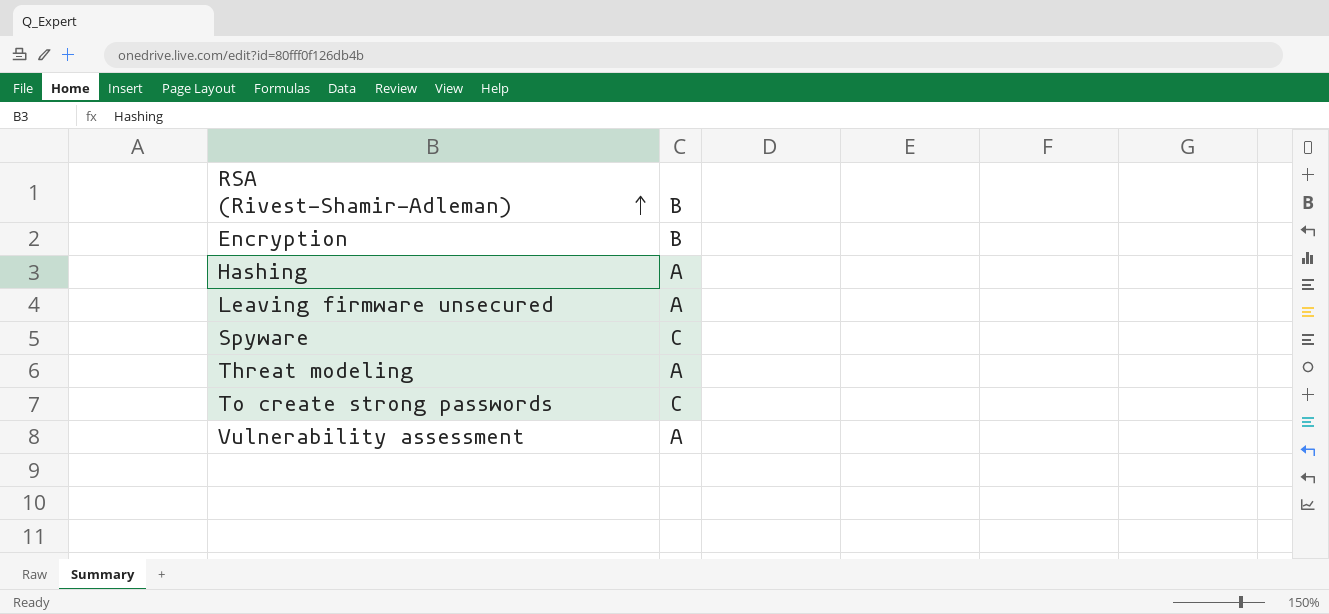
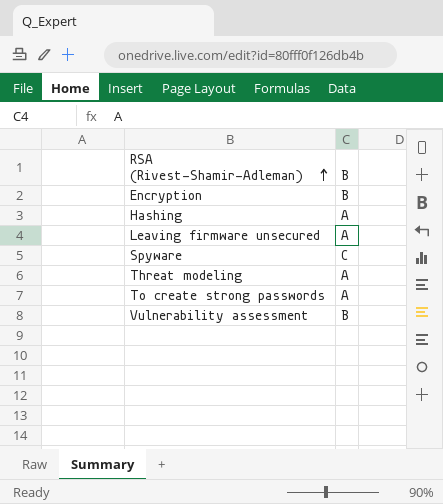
To create strong passwords | B: C -> A
Vulnerability assessment | B: A -> B

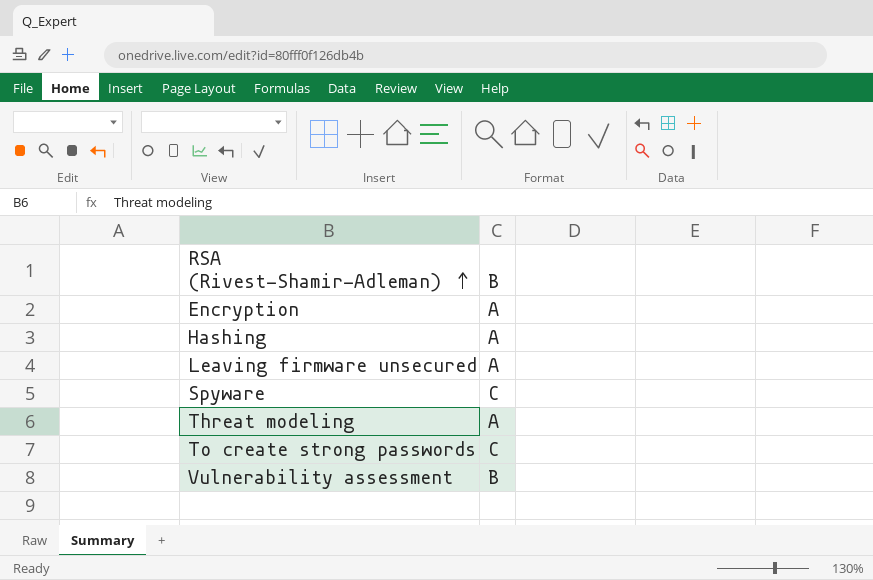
Encryption | B: B -> A
To create strong passwords | B: A -> C

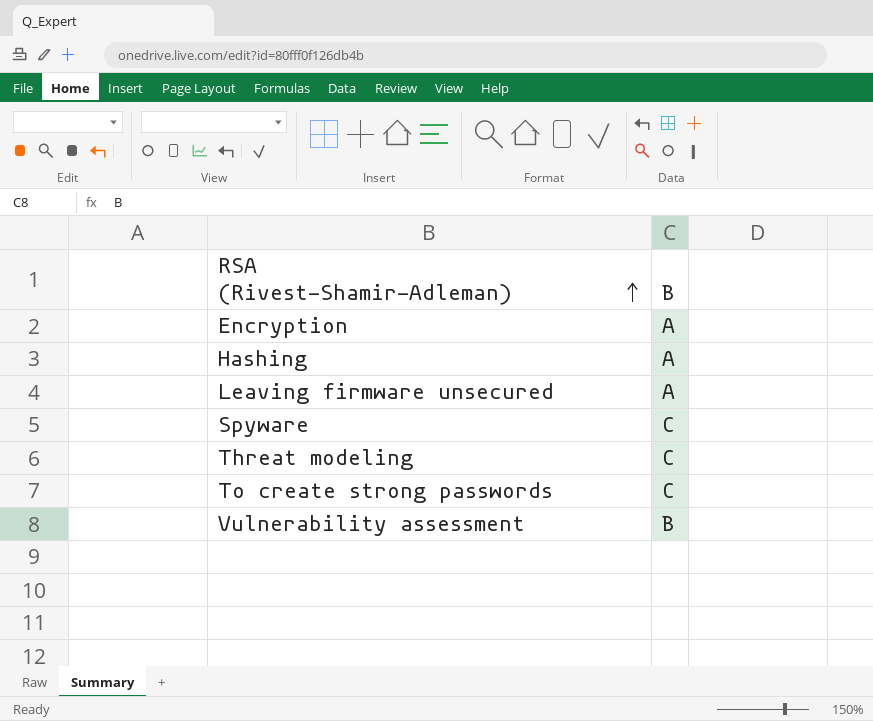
Threat modeling | B: A -> C

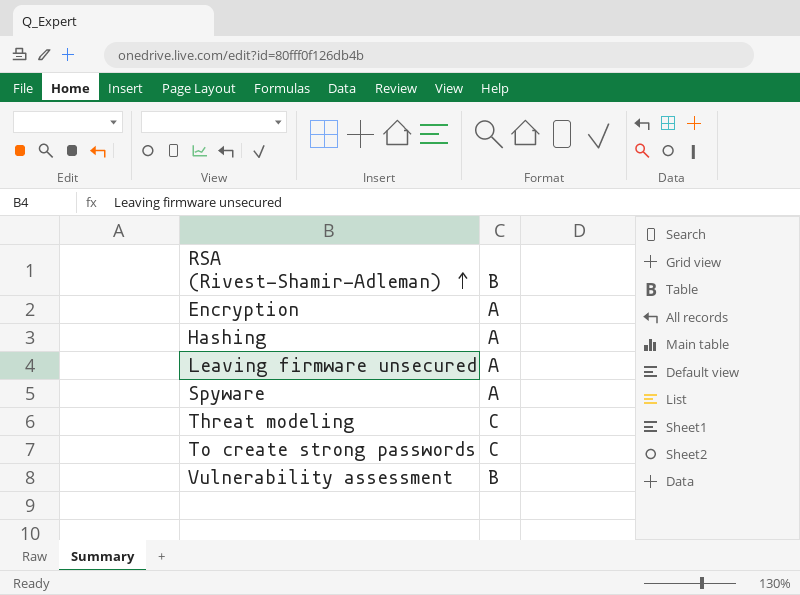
Spyware | B: C -> A

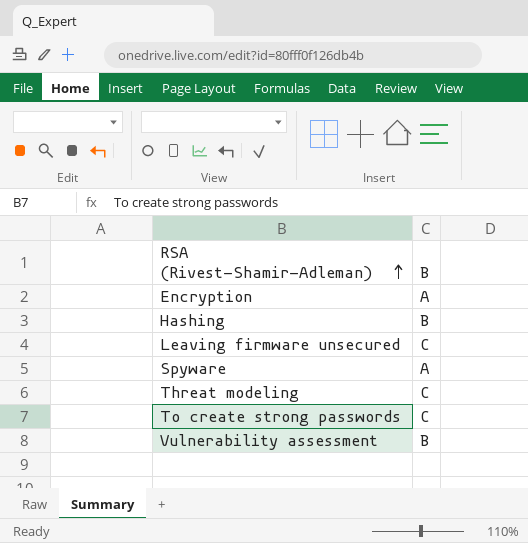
Hashing | B: A -> B
Leaving firmware unsecured | B: A -> C

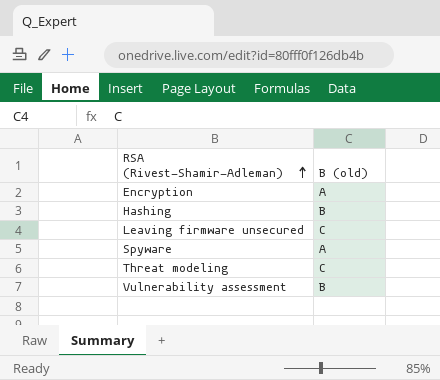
column name: B -> B (old)
row To create strong passwords: C -> none

